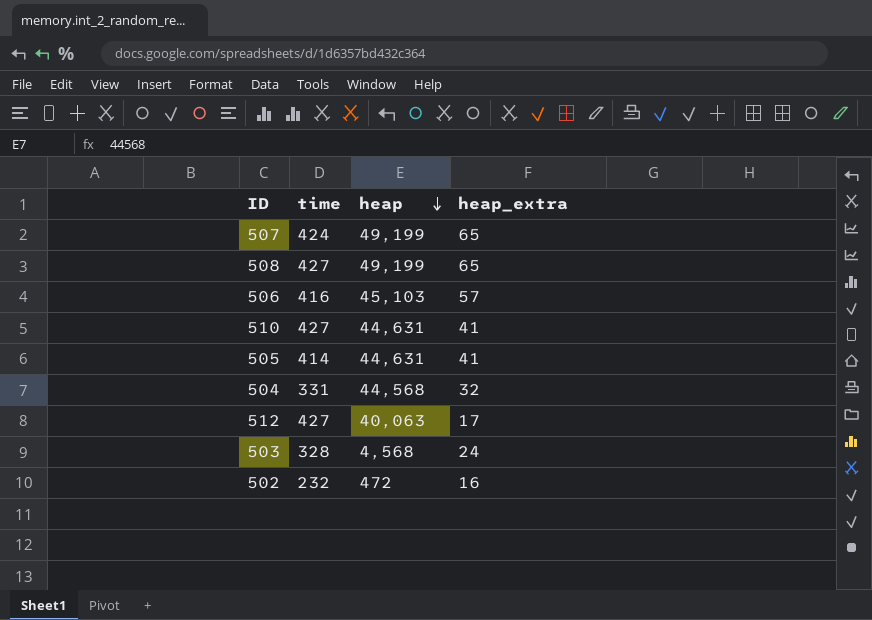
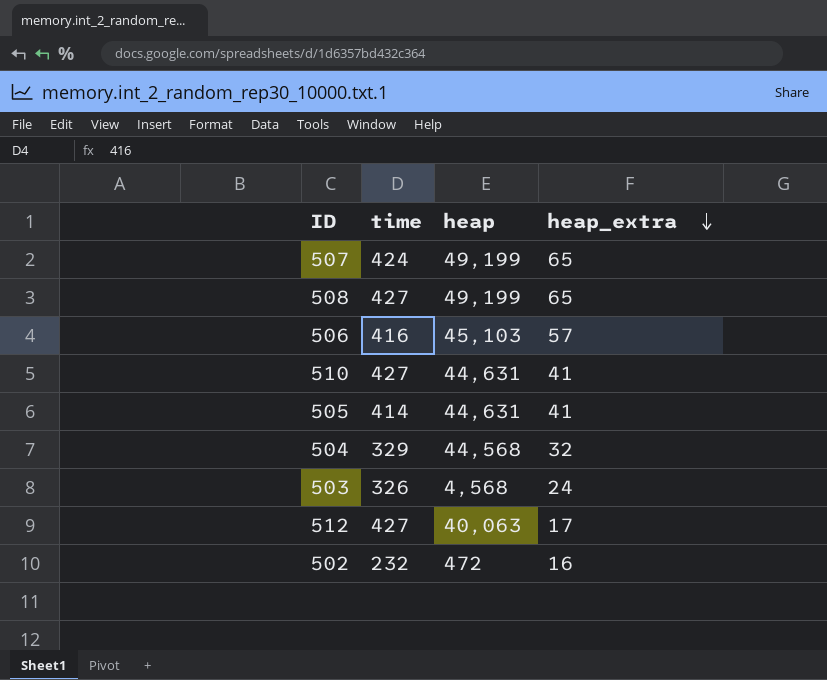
row order: heap descending -> heap_extra descending
504 | time: 331 -> 329
503 | time: 328 -> 326

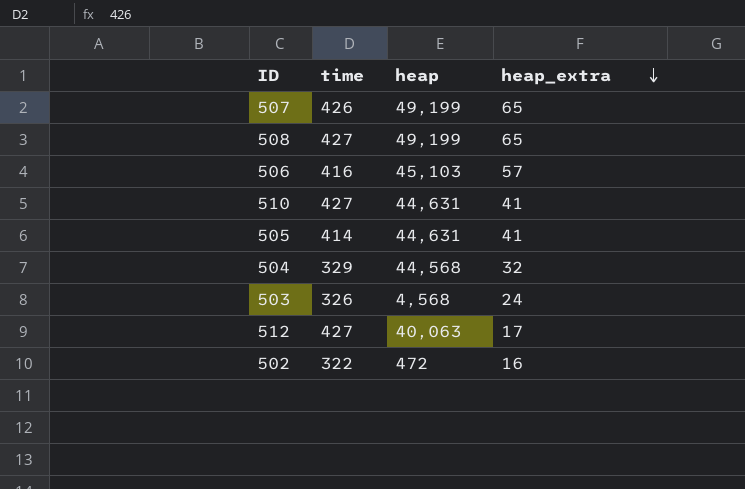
507 | time: 424 -> 426
502 | time: 232 -> 322

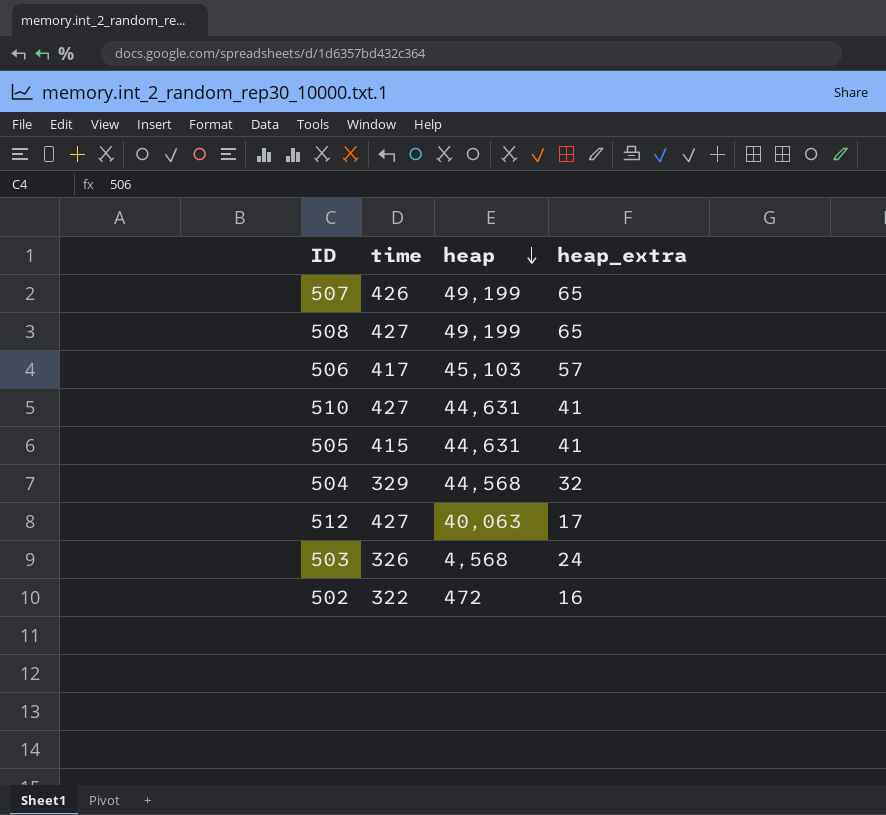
row order: heap_extra descending -> heap descending
506 | time: 416 -> 417
505 | time: 414 -> 415

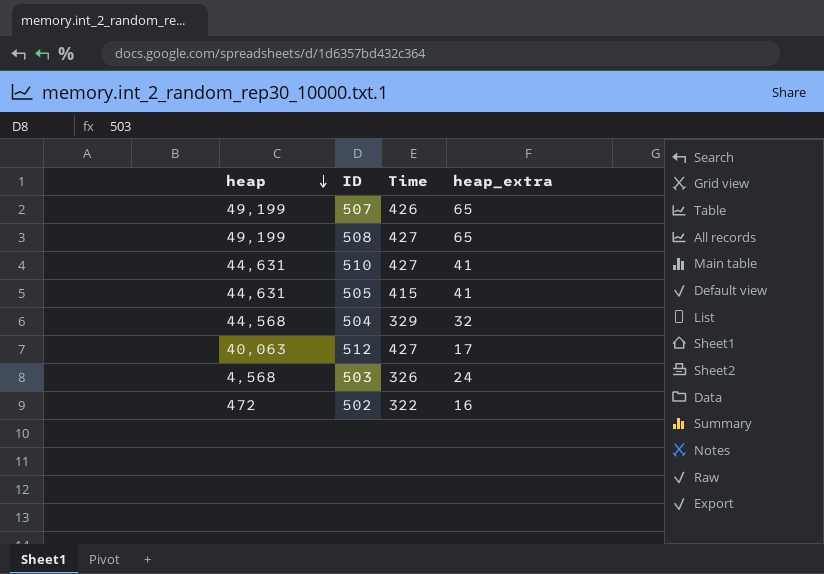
column heap | position: 3 -> 1
column name: time -> Time
row 506: 417 | 45,103 | 57 -> none

